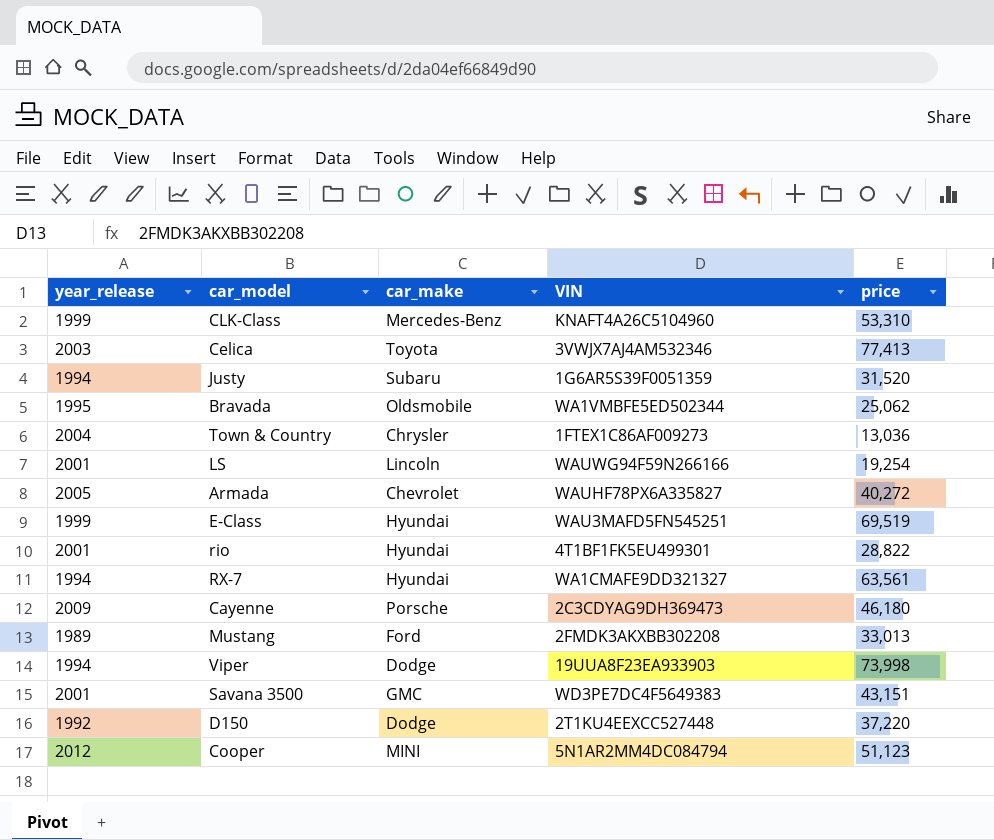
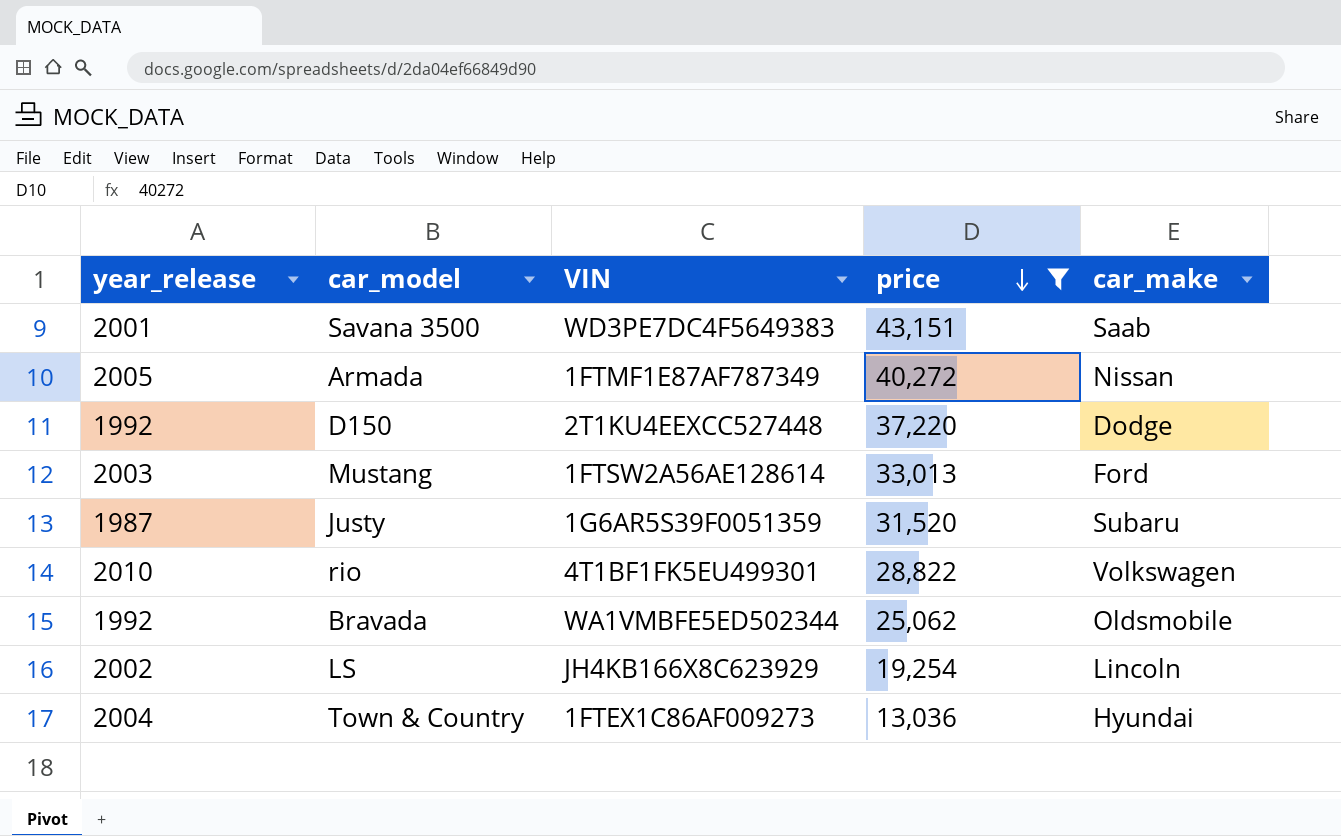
filter: none -> price <= 43,151
row order: none -> price descending
column car_make | position: 3 -> 5
Savana 3500 | car_make: GMC -> Saab
Armada | VIN: WAUHF78PX6A335827 -> 1FTMF1E87AF787349
Armada | car_make: Chevrolet -> Nissan
Mustang | year_release: 1989 -> 2003
Mustang | VIN: 2FMDK3AKXBB302208 -> 1FTSW2A56AE128614
Justy | year_release: 1994 -> 1987
rio | year_release: 2001 -> 2010
rio | car_make: Hyundai -> Volkswagen
Bravada | year_release: 1995 -> 1992
LS | year_release: 2001 -> 2002
LS | VIN: WAUWG94F59N266166 -> JH4KB166X8C623929
Town & Country | car_make: Chrysler -> Hyundai

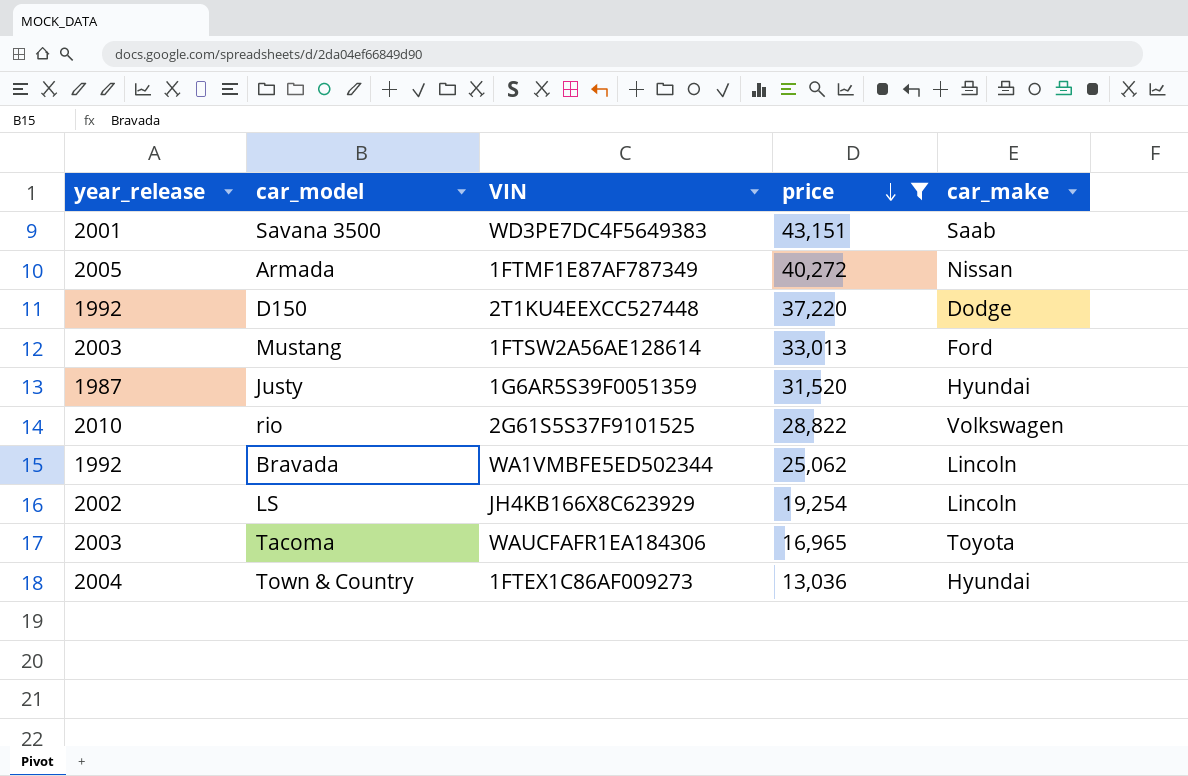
Justy | car_make: Subaru -> Hyundai
rio | VIN: 4T1BF1FK5EU499301 -> 2G61S5S37F9101525
Bravada | car_make: Oldsmobile -> Lincoln
row Tacoma: none -> 2003 | WAUCFAFR1EA184306 | 16,965 | Toyota

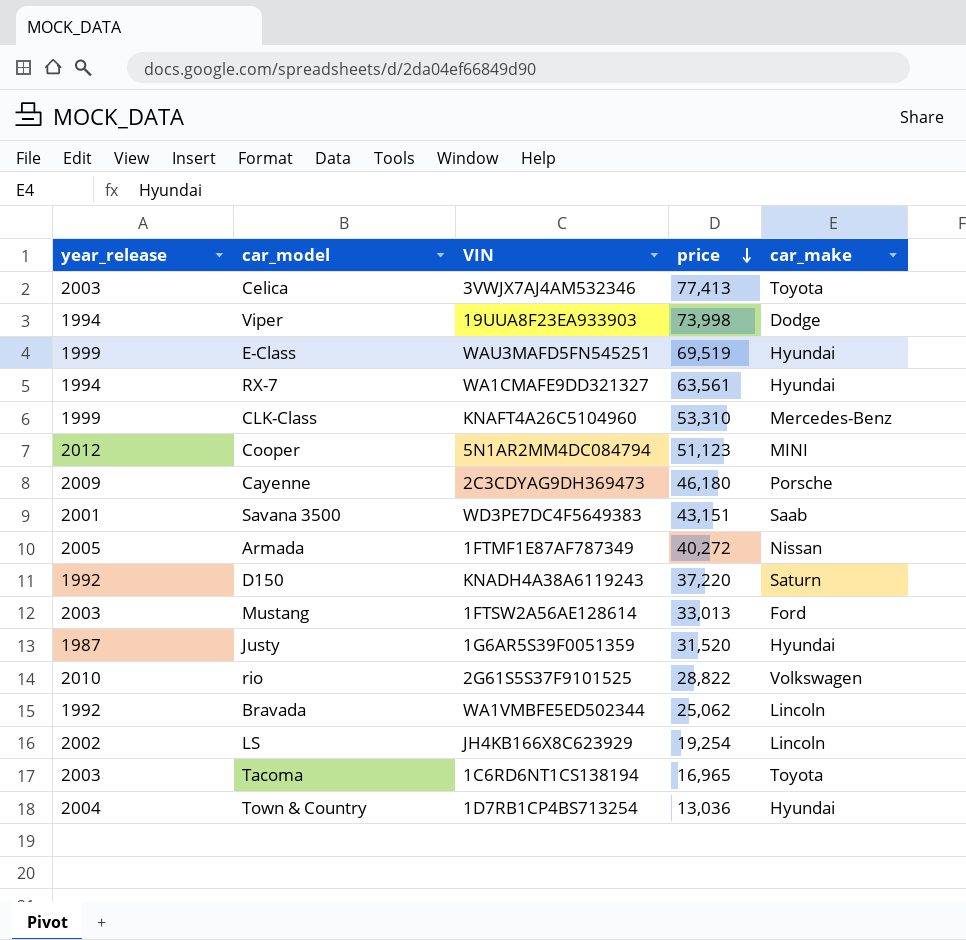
filter: price <= 43,151 -> none
D150 | VIN: 2T1KU4EEXCC527448 -> KNADH4A38A6119243
D150 | car_make: Dodge -> Saturn
Tacoma | VIN: WAUCFAFR1EA184306 -> 1C6RD6NT1CS138194
Town & Country | VIN: 1FTEX1C86AF009273 -> 1D7RB1CP4BS713254

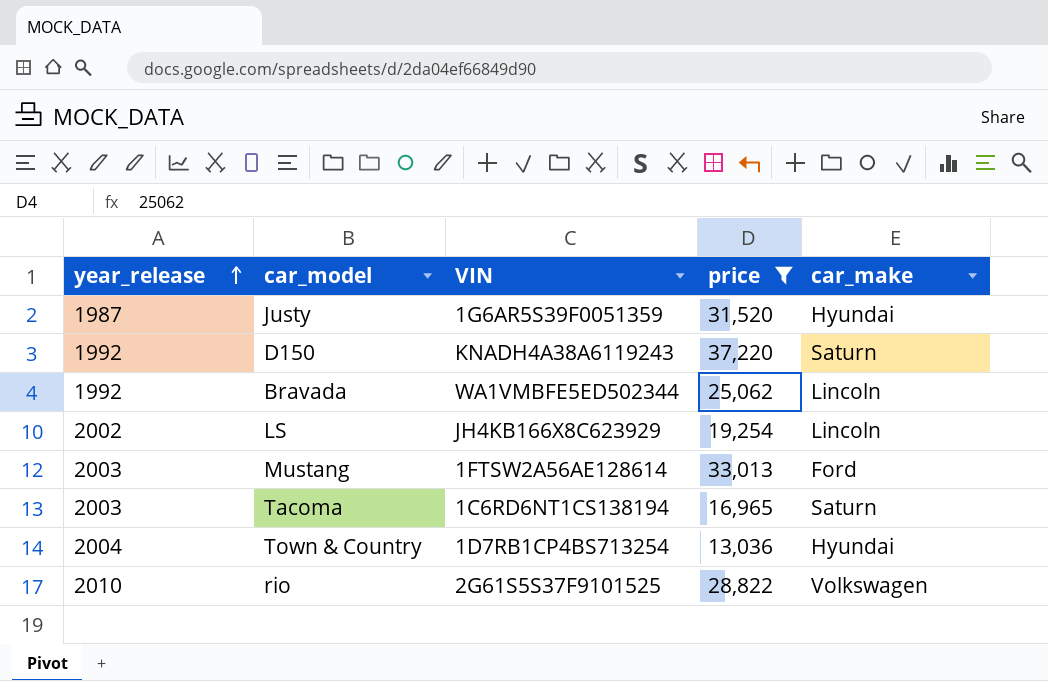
filter: none -> price <= 37,220
row order: price descending -> year_release ascending
Tacoma | car_make: Toyota -> Saturn

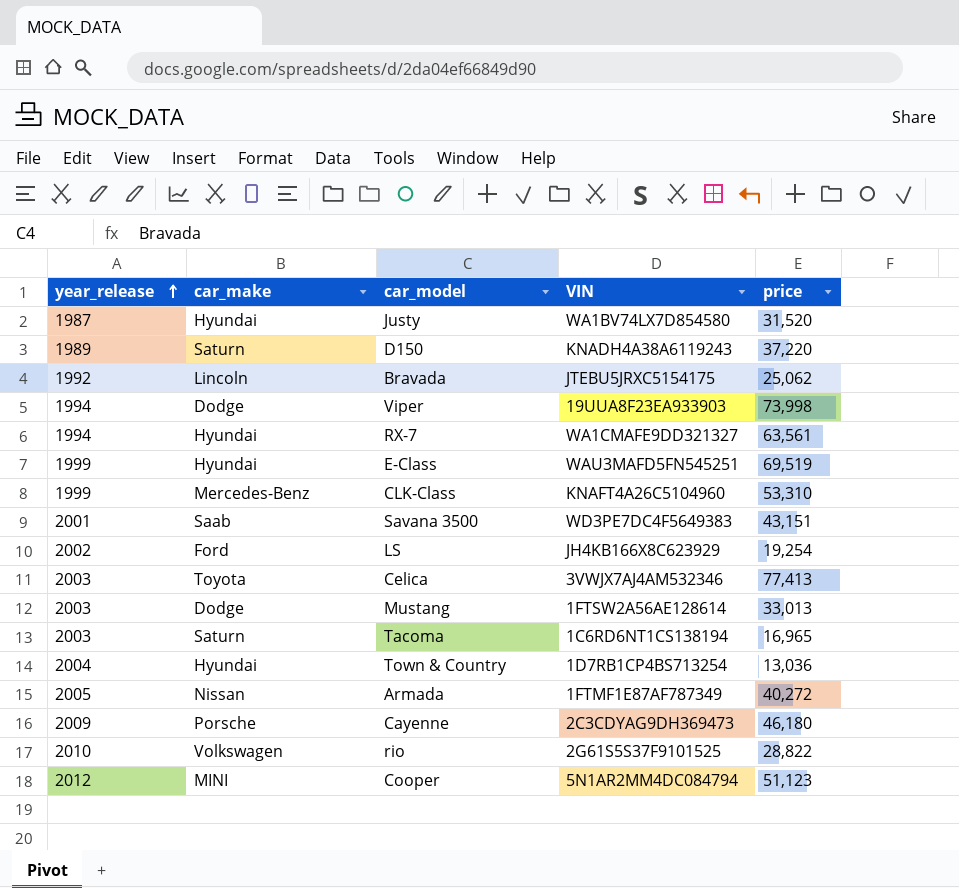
filter: price <= 37,220 -> none
column car_make | position: 5 -> 2
Justy | VIN: 1G6AR5S39F0051359 -> WA1BV74LX7D854580
D150 | year_release: 1992 -> 1989
Bravada | VIN: WA1VMBFE5ED502344 -> JTEBU5JRXC5154175
LS | car_make: Lincoln -> Ford
Mustang | car_make: Ford -> Dodge

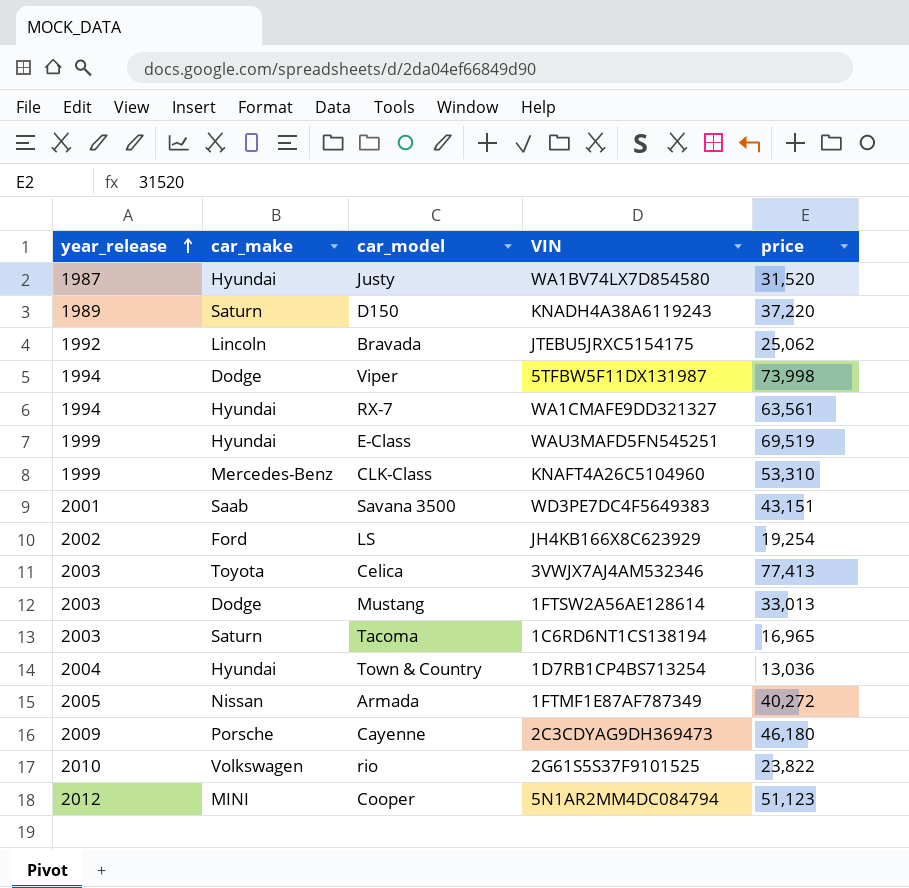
Viper | VIN: 19UUA8F23EA933903 -> 5TFBW5F11DX131987
rio | price: 28,822 -> 23,822

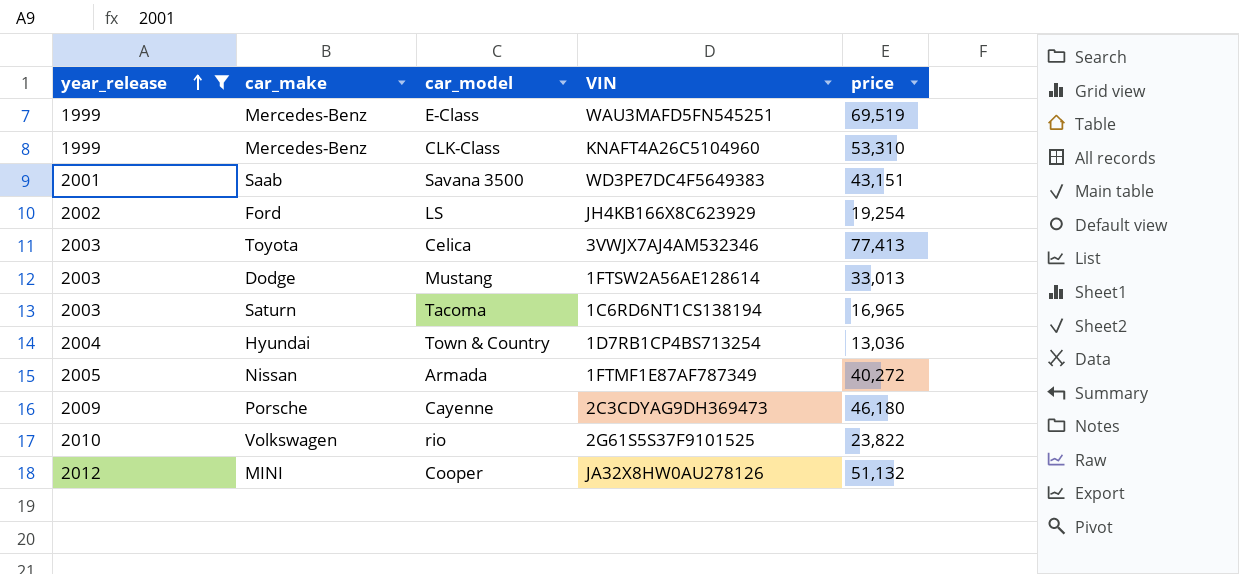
filter: none -> year_release >= 1999
E-Class | car_make: Hyundai -> Mercedes-Benz
Cooper | VIN: 5N1AR2MM4DC084794 -> JA32X8HW0AU278126
Cooper | price: 51,123 -> 51,132

